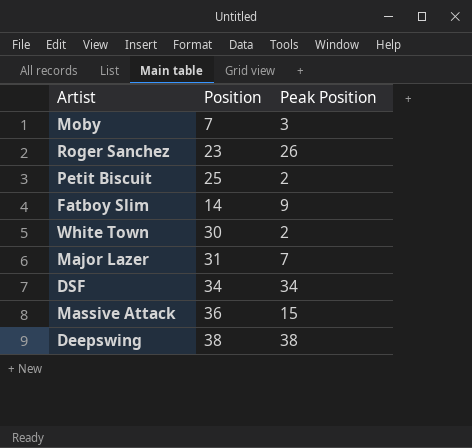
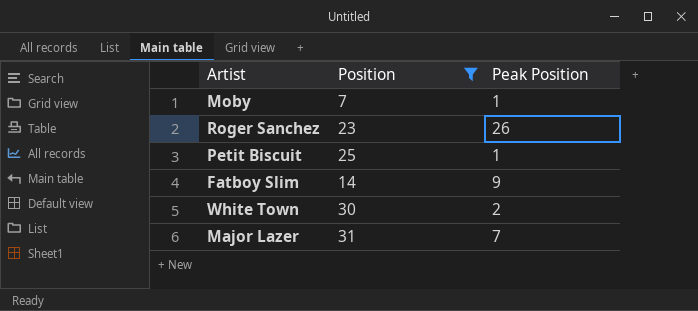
filter: none -> Position <= 31
Moby | Peak Position: 3 -> 1
Petit Biscuit | Peak Position: 2 -> 1

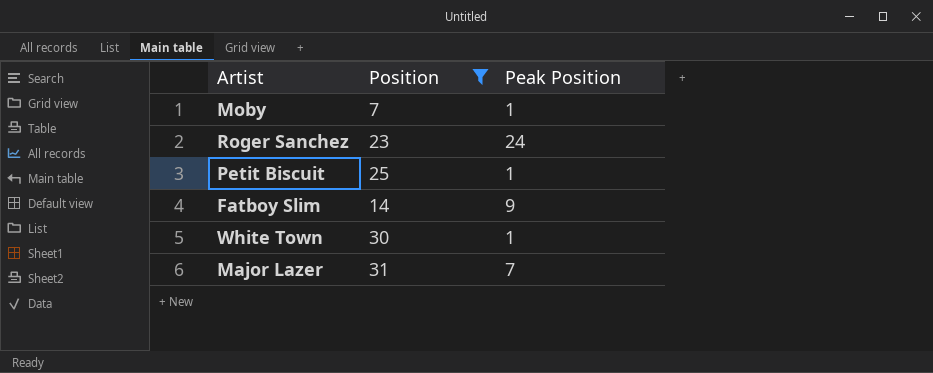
Roger Sanchez | Peak Position: 26 -> 24
White Town | Peak Position: 2 -> 1

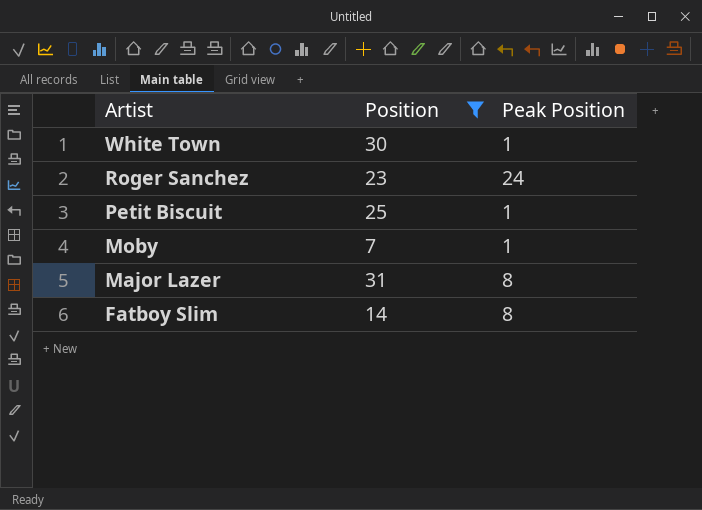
row order: none -> Artist descending
Major Lazer | Peak Position: 7 -> 8
Fatboy Slim | Peak Position: 9 -> 8

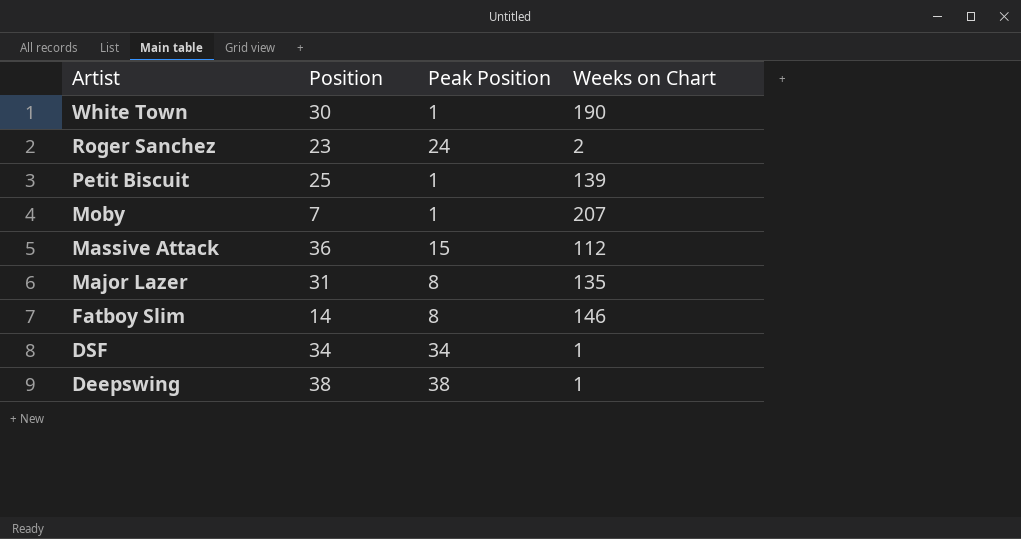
filter: Position <= 31 -> none
column Weeks on Chart | position: none -> 4

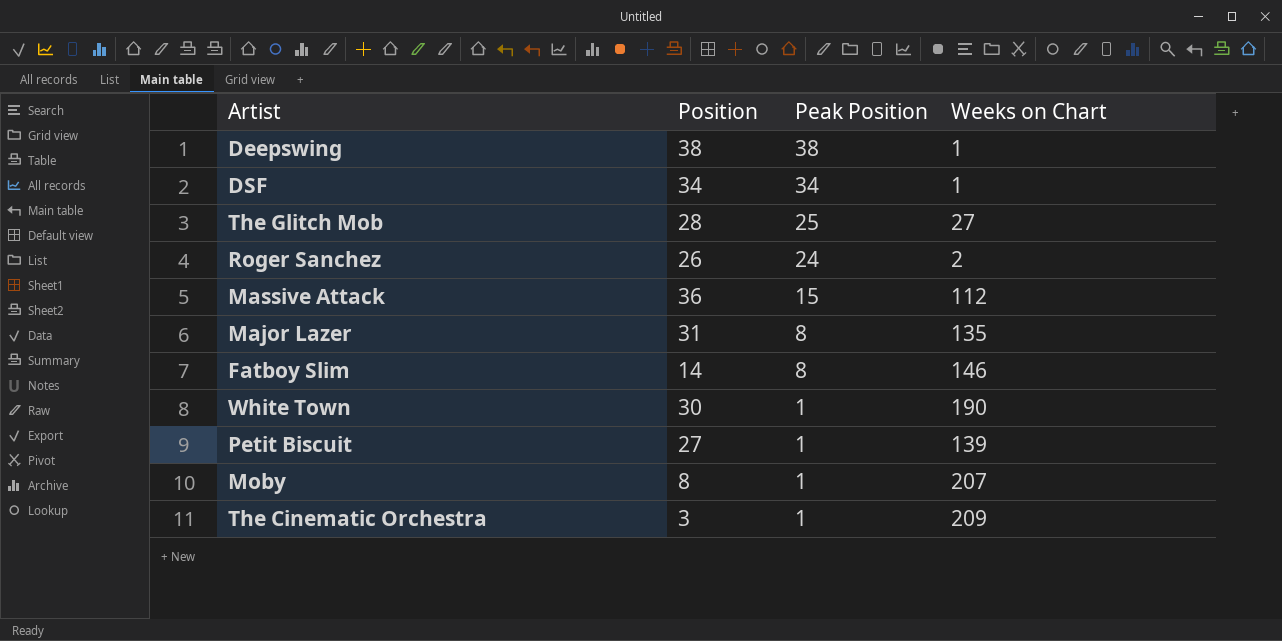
row order: Artist descending -> Peak Position descending
row The Glitch Mob: none -> 28 | 25 | 27
Roger Sanchez | Position: 23 -> 26
Petit Biscuit | Position: 25 -> 27
Moby | Position: 7 -> 8
row The Cinematic Orchestra: none -> 3 | 1 | 209

